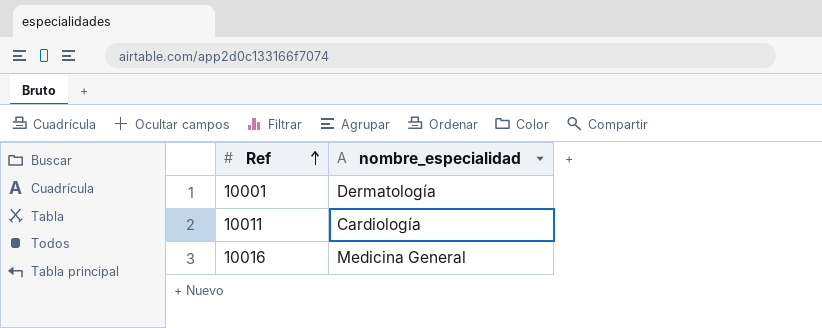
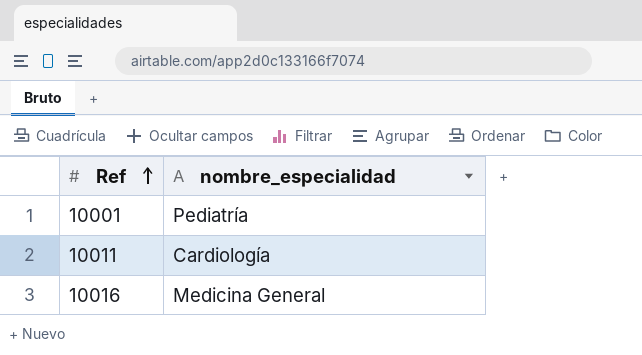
10001 | nombre_especialidad: Dermatología -> Pediatría

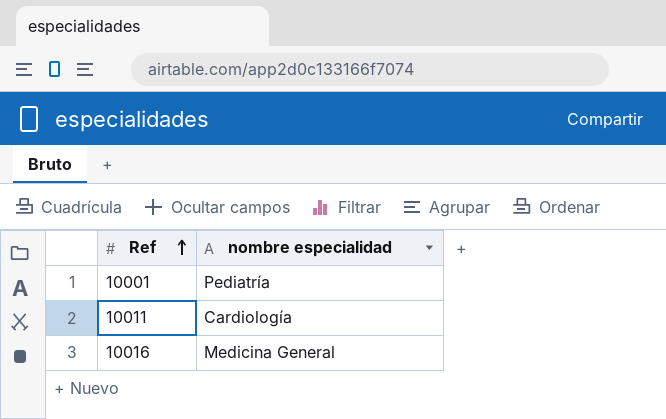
column name: nombre_especialidad -> nombre especialidad

